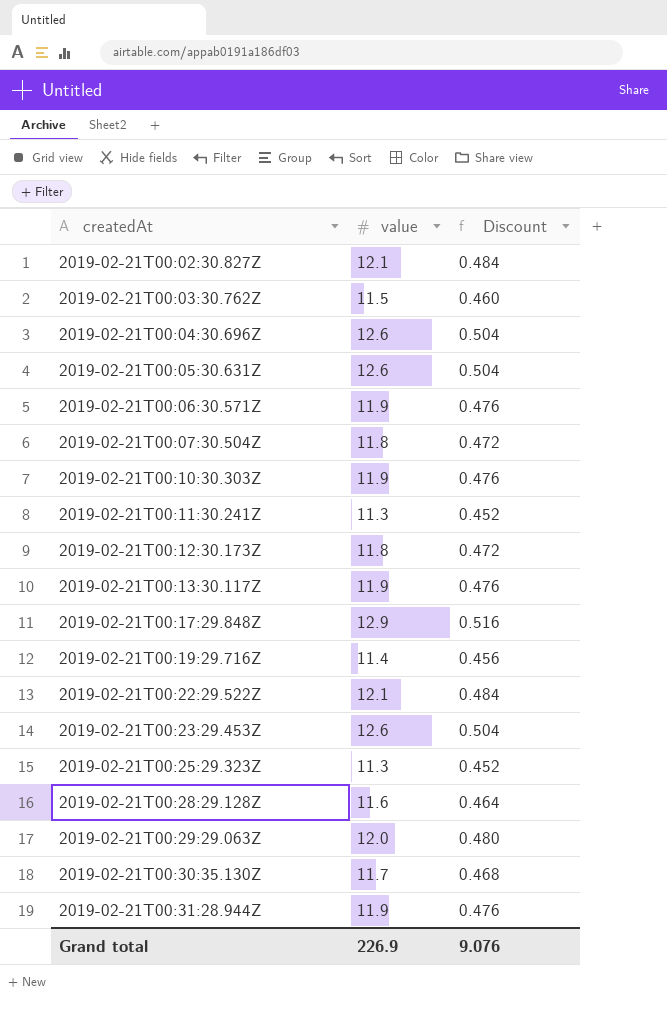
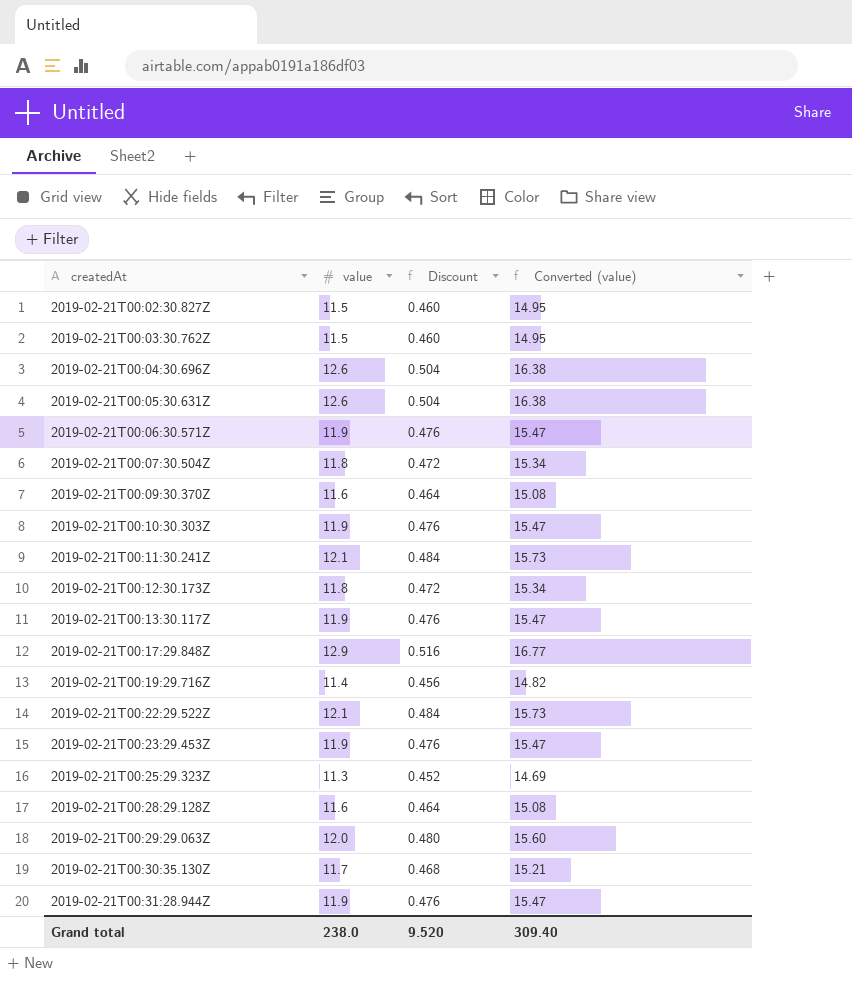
column Converted (value) | formula: none -> [value] * 1.3
2019-02-21T00:02:30.827Z | value: 12.1 -> 11.5
2019-02-21T00:02:30.827Z | Discount: 0.484 -> 0.460
row 2019-02-21T00:09:30.370Z: none -> 11.6 | 0.464 | 15.08
2019-02-21T00:11:30.241Z | value: 11.3 -> 12.1
2019-02-21T00:11:30.241Z | Discount: 0.452 -> 0.484
2019-02-21T00:23:29.453Z | value: 12.6 -> 11.9
2019-02-21T00:23:29.453Z | Discount: 0.504 -> 0.476
Grand total | value: 226.9 -> 238.0
Grand total | Discount: 9.076 -> 9.520

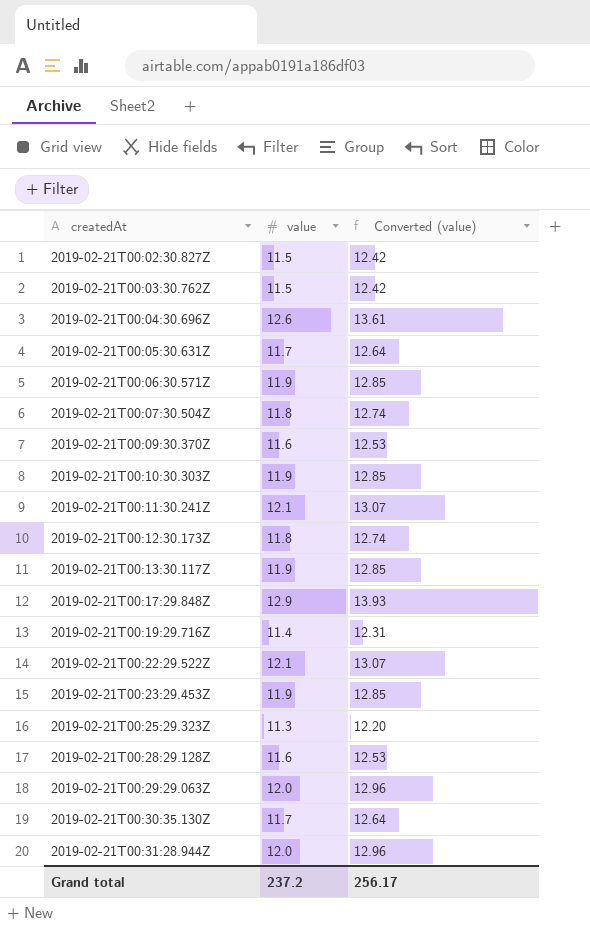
column Discount | formula: [value] * 0.04 -> none
column Converted (value) | formula: [value] * 1.3 -> [value] * 1.08
2019-02-21T00:05:30.631Z | value: 12.6 -> 11.7
2019-02-21T00:31:28.944Z | value: 11.9 -> 12.0
Grand total | value: 238.0 -> 237.2
Grand total | Converted (value): 309.40 -> 256.17

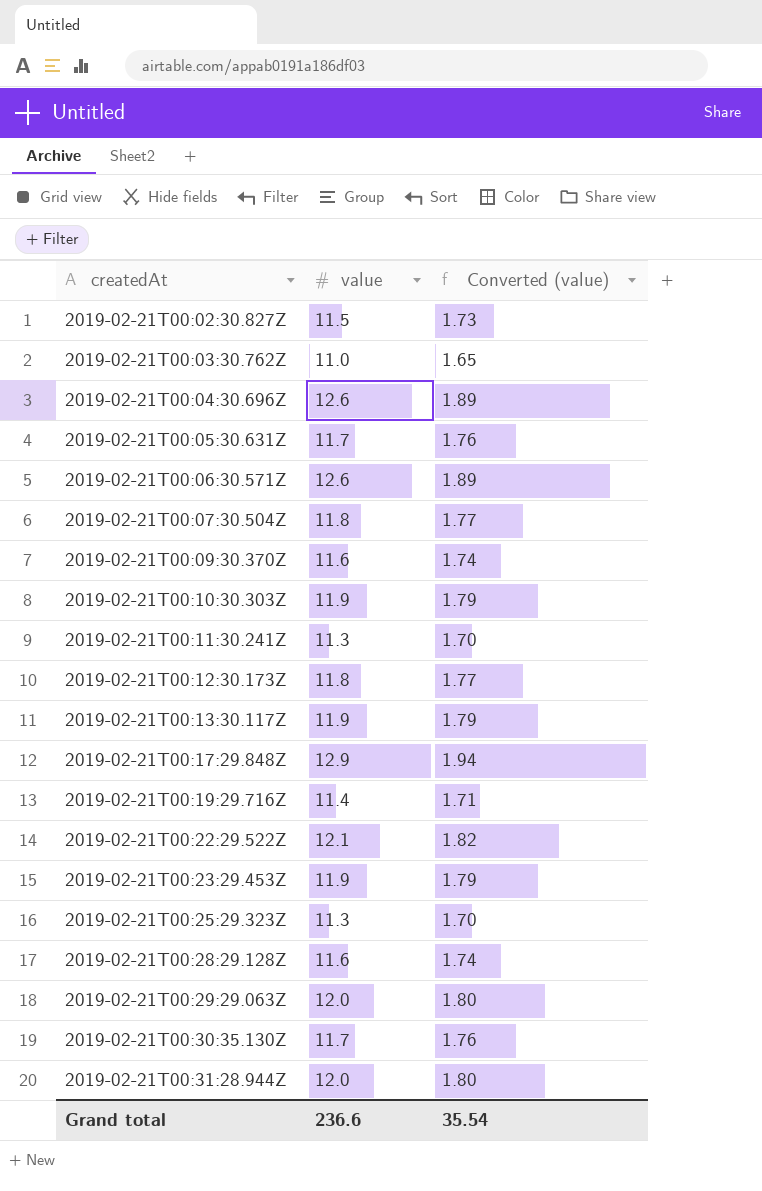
column Converted (value) | formula: [value] * 1.08 -> [value] * 0.15
2019-02-21T00:03:30.762Z | value: 11.5 -> 11.0
2019-02-21T00:06:30.571Z | value: 11.9 -> 12.6
2019-02-21T00:11:30.241Z | value: 12.1 -> 11.3
Grand total | value: 237.2 -> 236.6
Grand total | Converted (value): 256.17 -> 35.54

